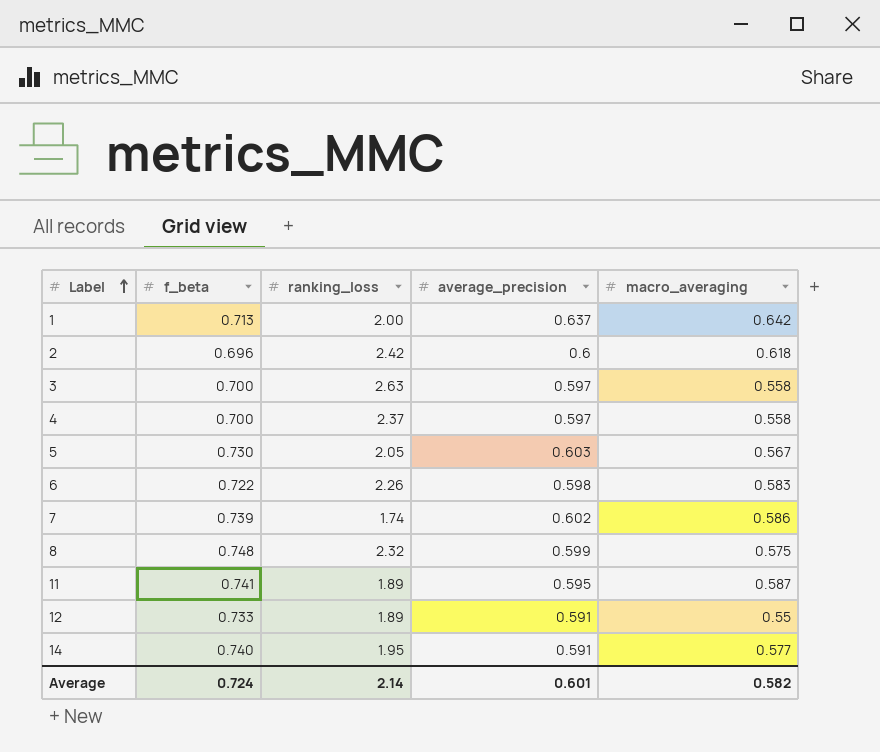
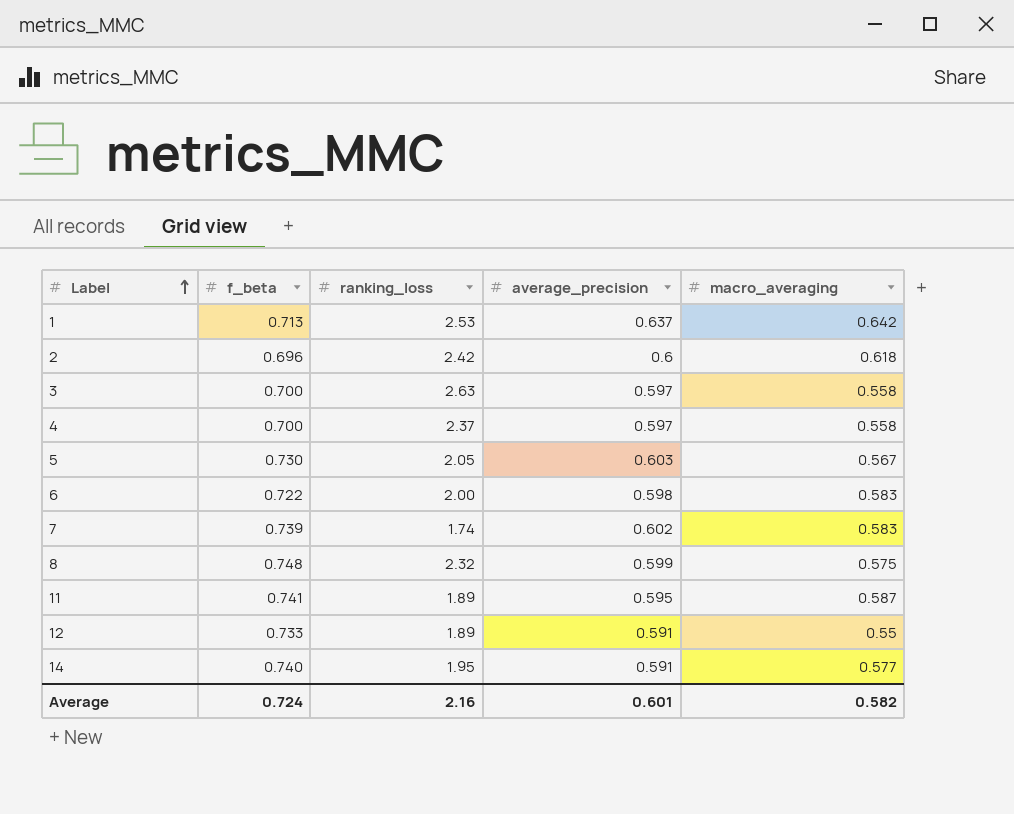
1 | ranking_loss: 2.00 -> 2.53
6 | ranking_loss: 2.26 -> 2.00
7 | macro_averaging: 0.586 -> 0.583
Average | ranking_loss: 2.14 -> 2.16

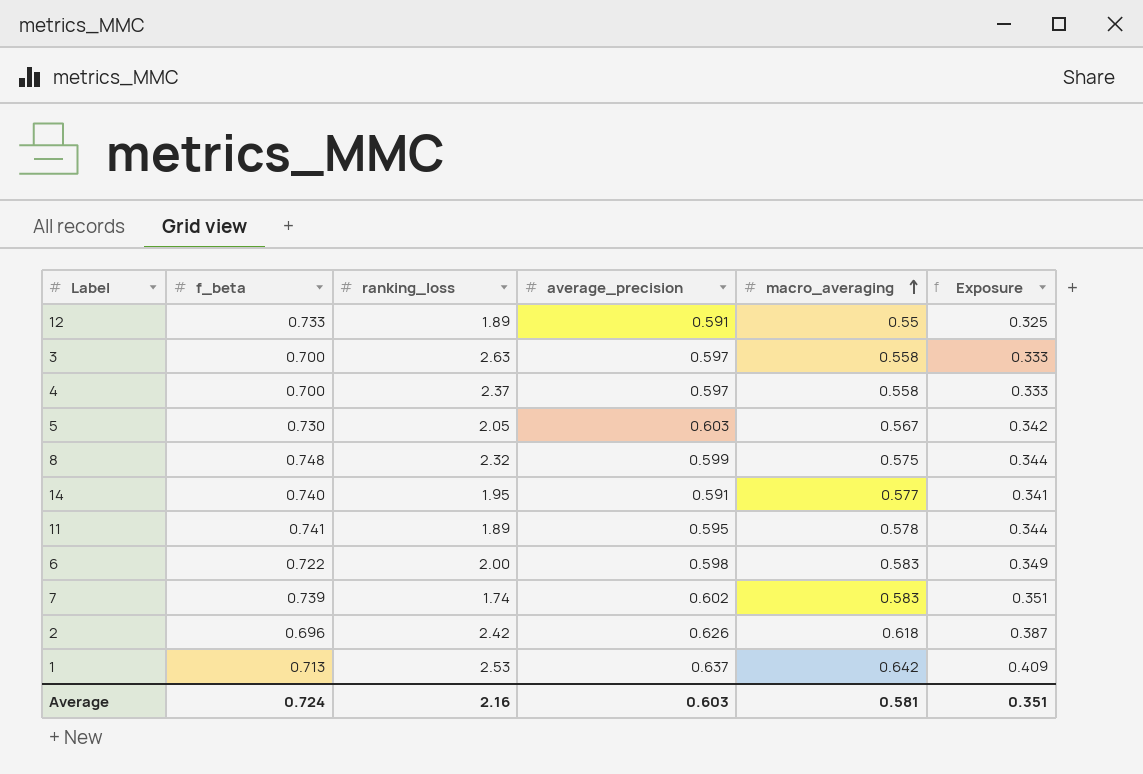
row order: Label ascending -> macro_averaging ascending
column Exposure | formula: none -> [average_precision] * [macro_averaging]
11 | macro_averaging: 0.587 -> 0.578
2 | average_precision: 0.6 -> 0.626
Average | average_precision: 0.601 -> 0.603
Average | macro_averaging: 0.582 -> 0.581

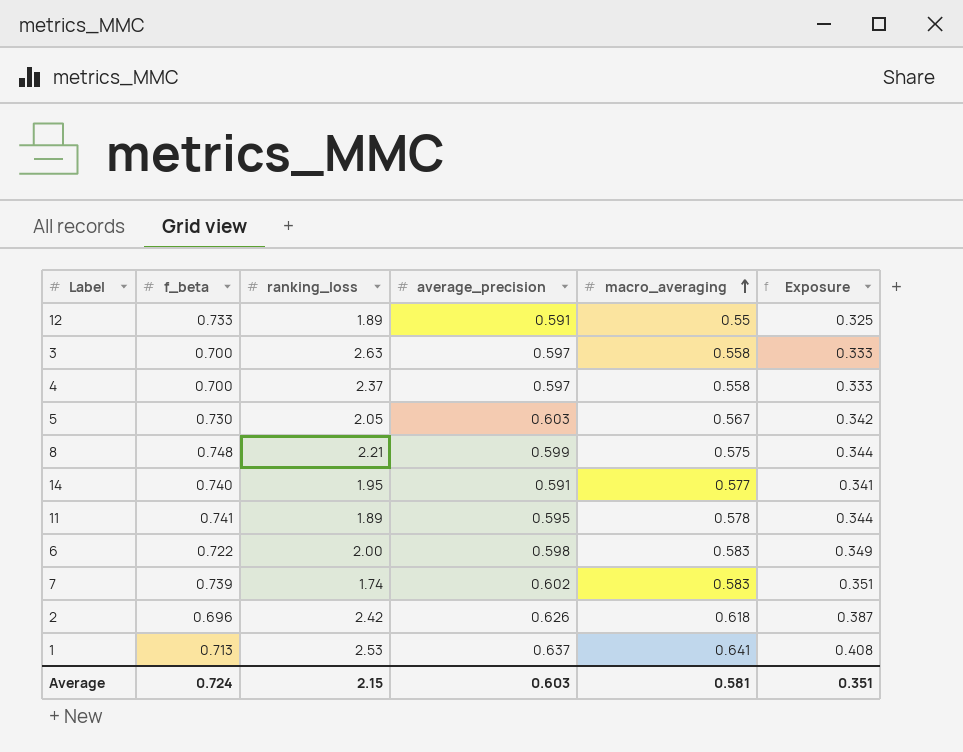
8 | ranking_loss: 2.32 -> 2.21
1 | macro_averaging: 0.642 -> 0.641
1 | Exposure: 0.409 -> 0.408
Average | ranking_loss: 2.16 -> 2.15

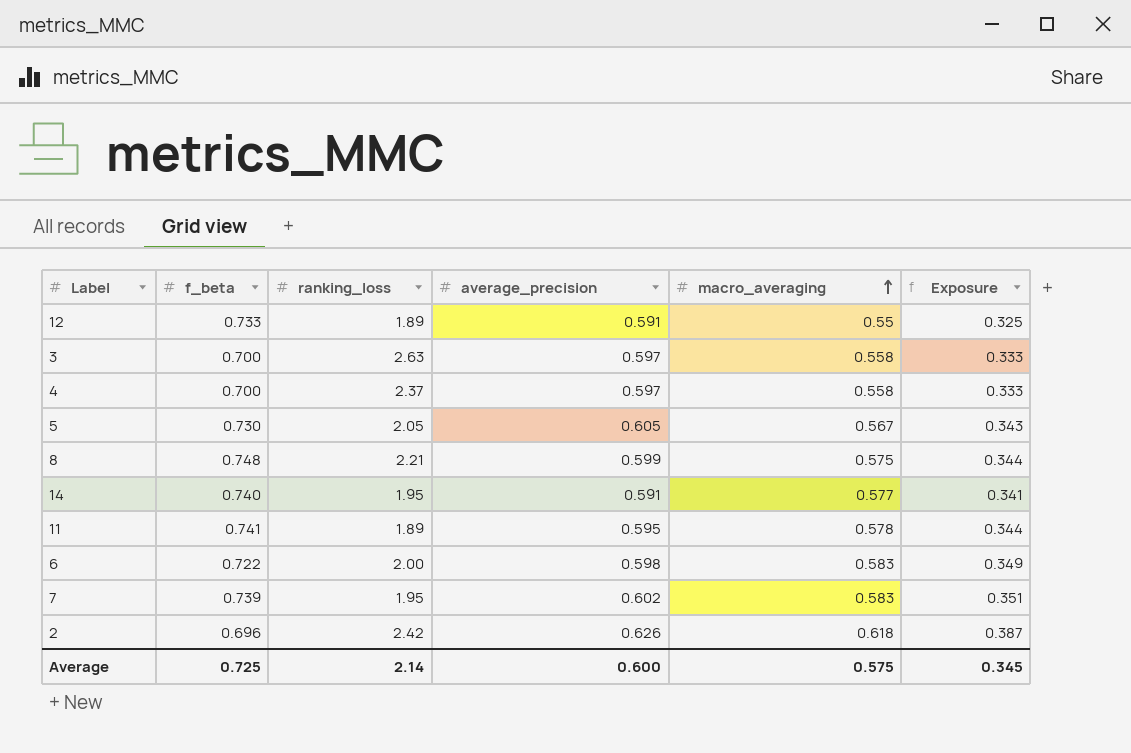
row 1: 0.713 | 2.53 | 0.637 | 0.641 | 0.408 -> none
5 | average_precision: 0.603 -> 0.605
5 | Exposure: 0.342 -> 0.343
7 | ranking_loss: 1.74 -> 1.95
Average | f_beta: 0.724 -> 0.725
Average | ranking_loss: 2.15 -> 2.14
Average | average_precision: 0.603 -> 0.600
Average | macro_averaging: 0.581 -> 0.575
Average | Exposure: 0.351 -> 0.345

